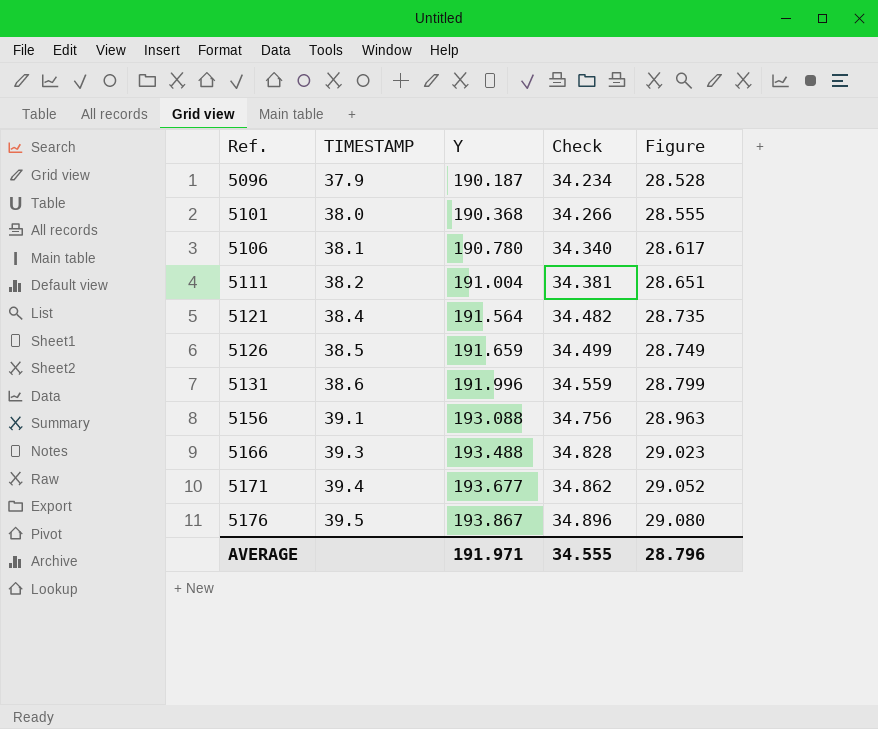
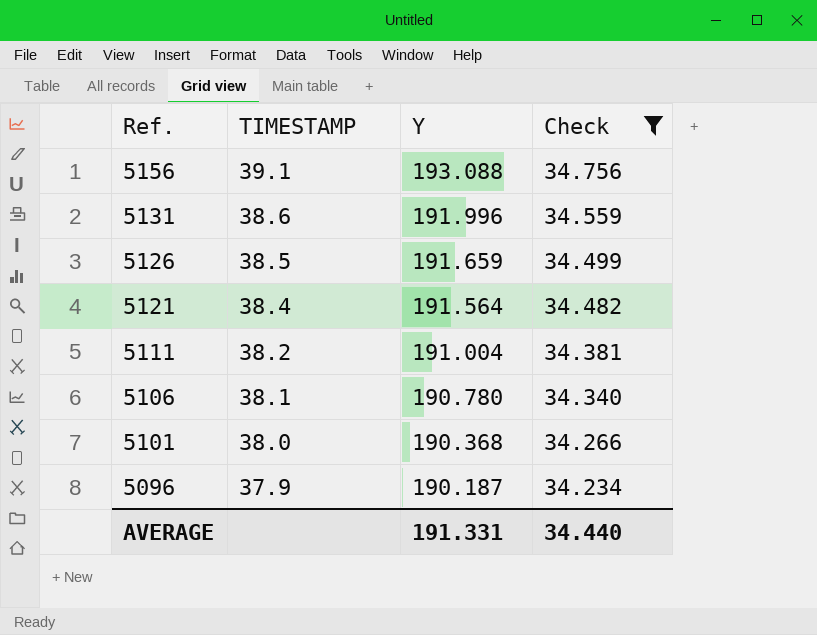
filter: none -> Check <= 34.756
row order: Ref. ascending -> Ref. descending
column Figure | formula: [Y] * 0.15 -> none
AVERAGE | Y: 191.971 -> 191.331
AVERAGE | Check: 34.555 -> 34.440

